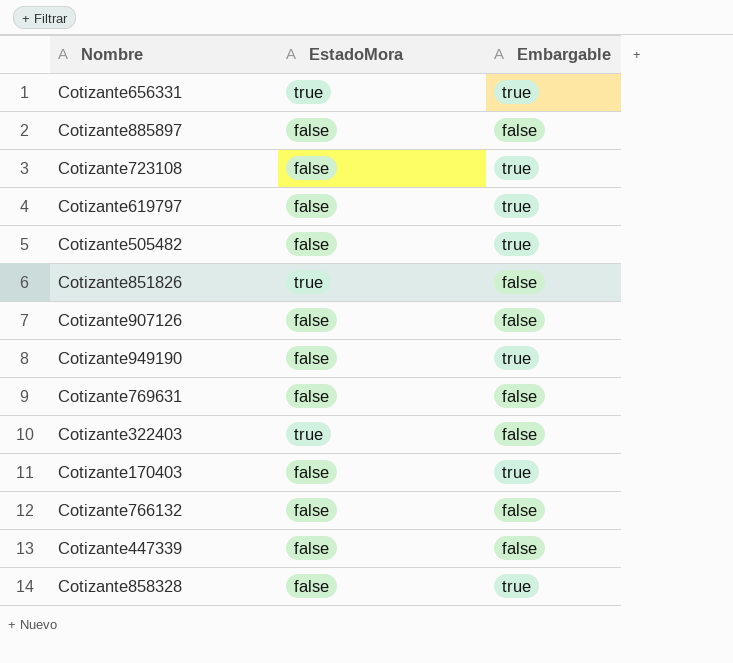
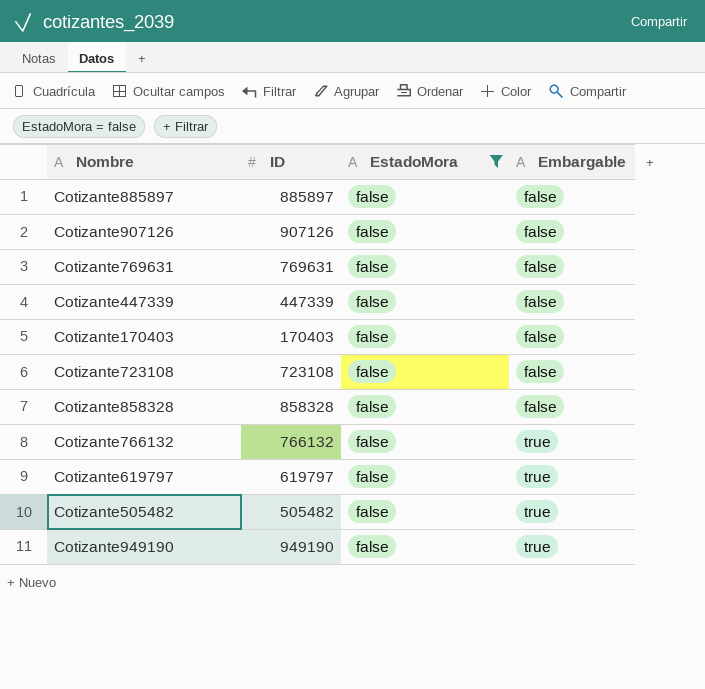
filter: none -> EstadoMora = false
row order: none -> Embargable ascending
column ID | position: none -> 2
Cotizante170403 | Embargable: true -> false
Cotizante723108 | Embargable: true -> false
Cotizante858328 | Embargable: true -> false
Cotizante766132 | Embargable: false -> true

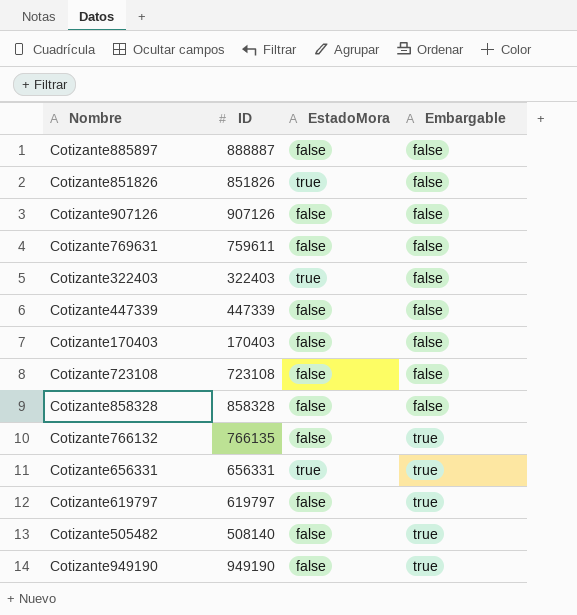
filter: EstadoMora = false -> none
Cotizante885897 | ID: 885897 -> 888887
Cotizante769631 | ID: 769631 -> 759611
Cotizante766132 | ID: 766132 -> 766135
Cotizante505482 | ID: 505482 -> 508140

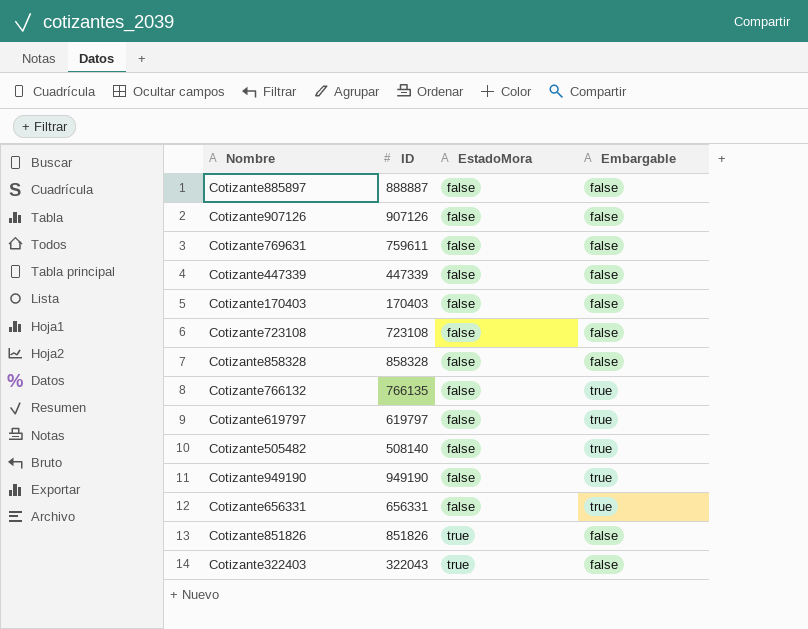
row order: Embargable ascending -> EstadoMora ascending
Cotizante656331 | EstadoMora: true -> false
Cotizante322403 | ID: 322403 -> 322043

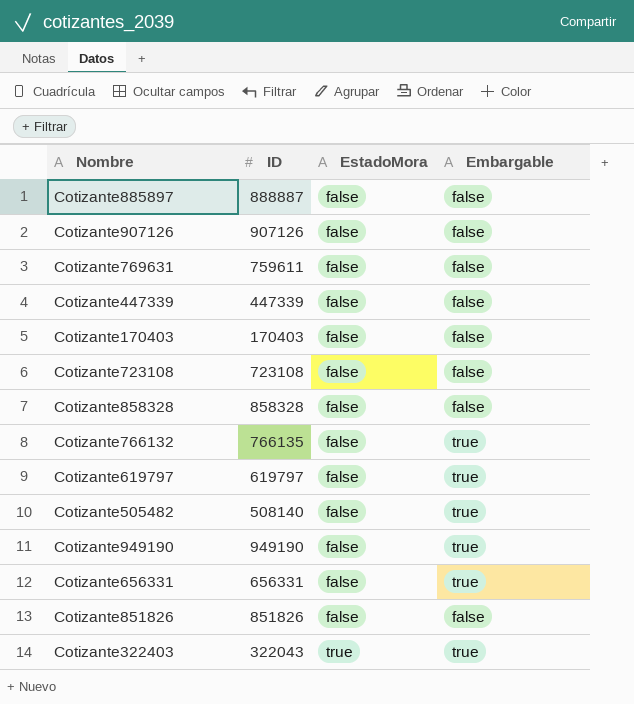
Cotizante851826 | EstadoMora: true -> false
Cotizante322403 | Embargable: false -> true

